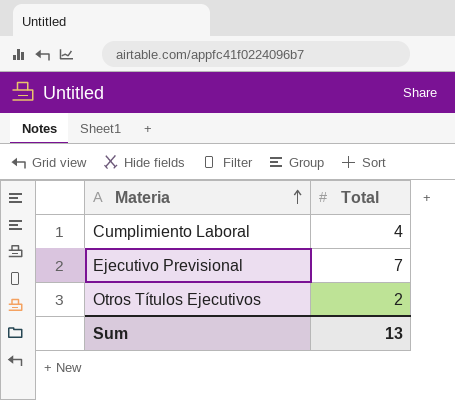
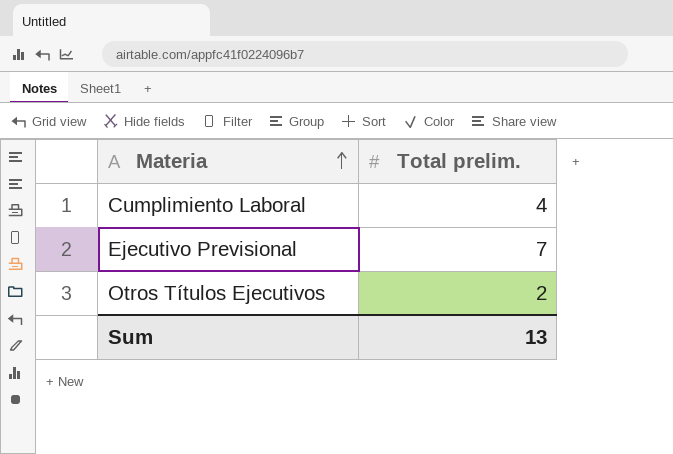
column name: Total -> Total prelim.

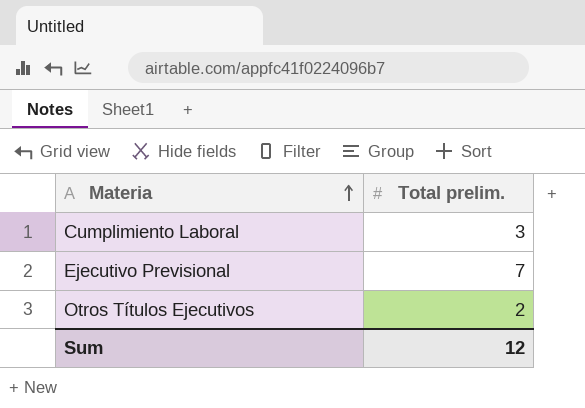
Cumplimiento Laboral | Total prelim.: 4 -> 3
Sum | Total prelim.: 13 -> 12

